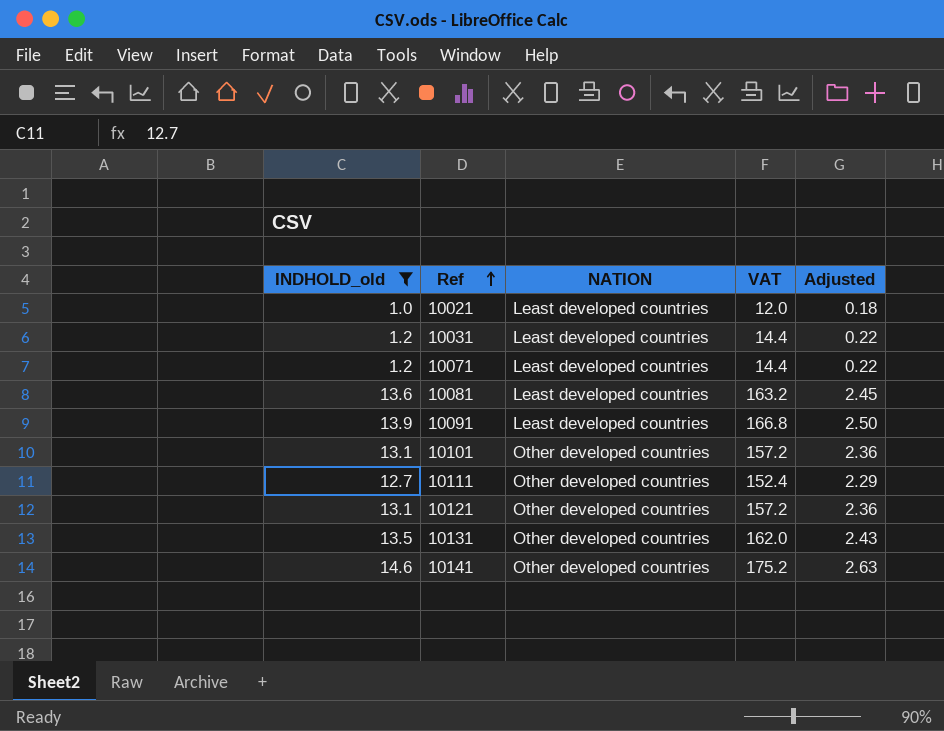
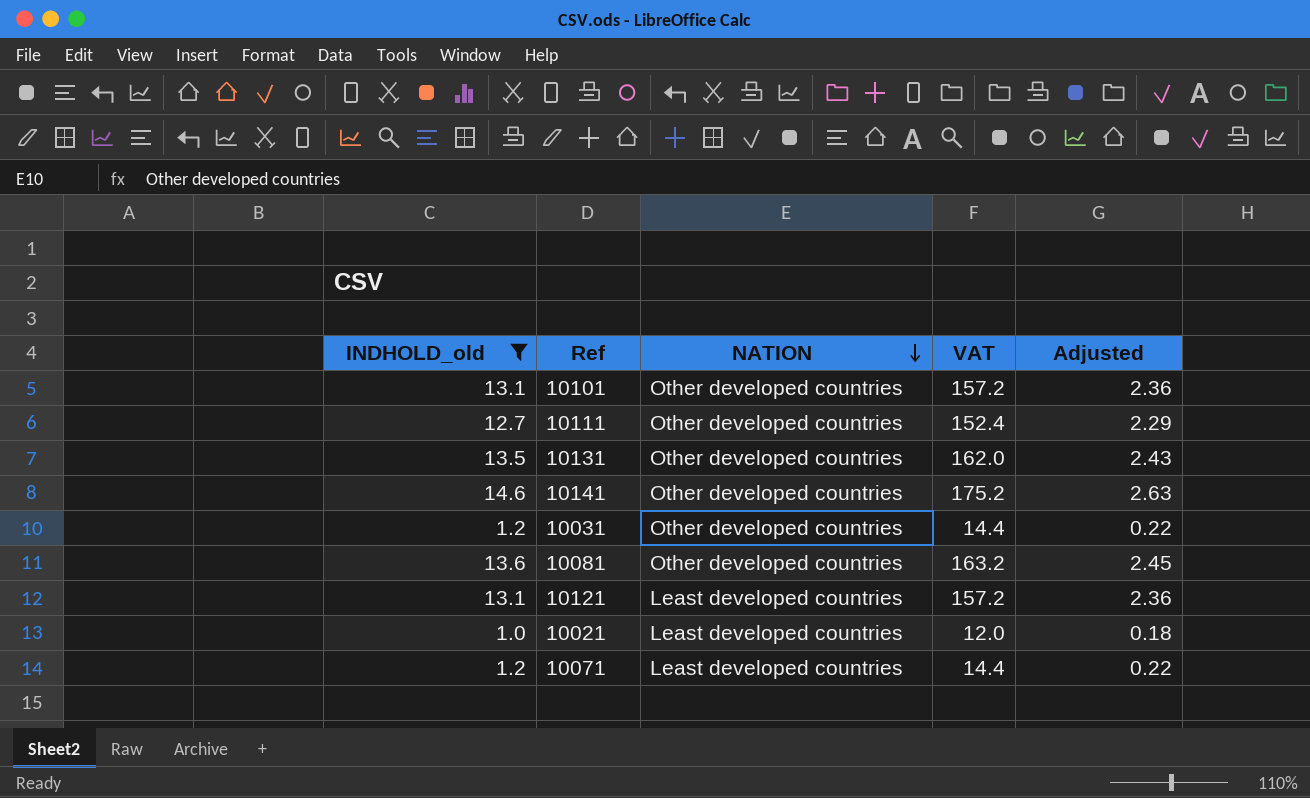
row order: Ref ascending -> NATION descending
row 10091: 13.9 | Least developed countries | 166.8 | 2.50 -> none
10031 | NATION: Least developed countries -> Other developed countries
10081 | NATION: Least developed countries -> Other developed countries
10121 | NATION: Other developed countries -> Least developed countries

